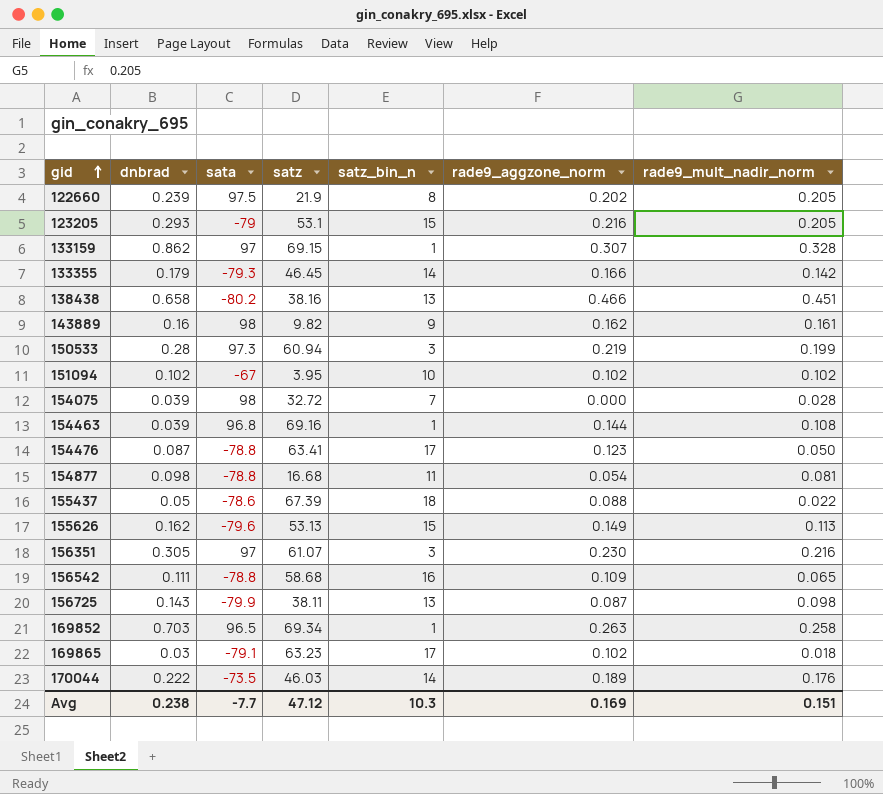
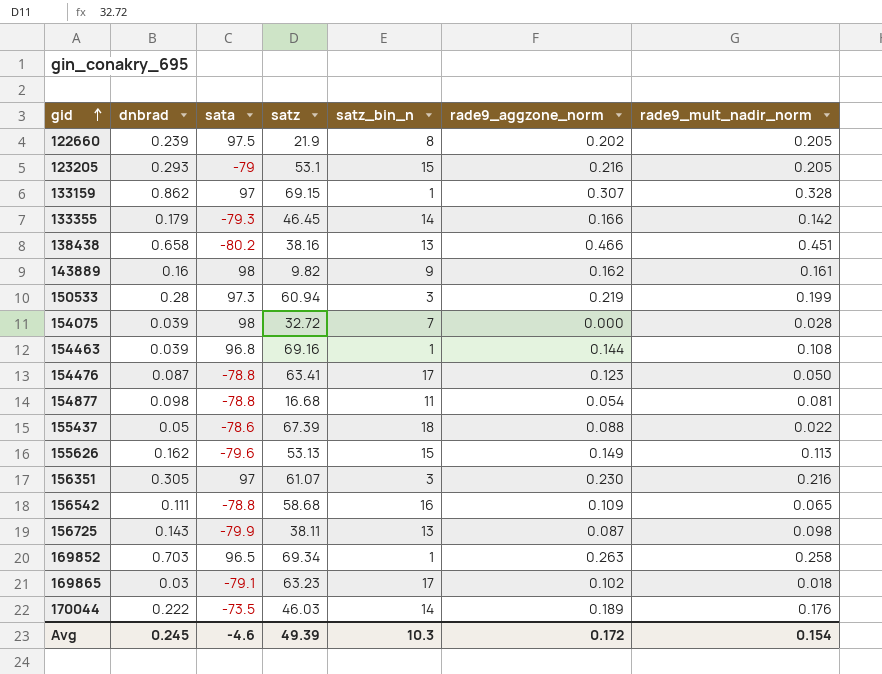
row 151094: 0.102 | -67 | 3.95 | 10 | 0.102 | 0.102 -> none
Avg | dnbrad: 0.238 -> 0.245
Avg | sata: -7.7 -> -4.6
Avg | satz: 47.12 -> 49.39
Avg | rade9_aggzone_norm: 0.169 -> 0.172
Avg | rade9_mult_nadir_norm: 0.151 -> 0.154

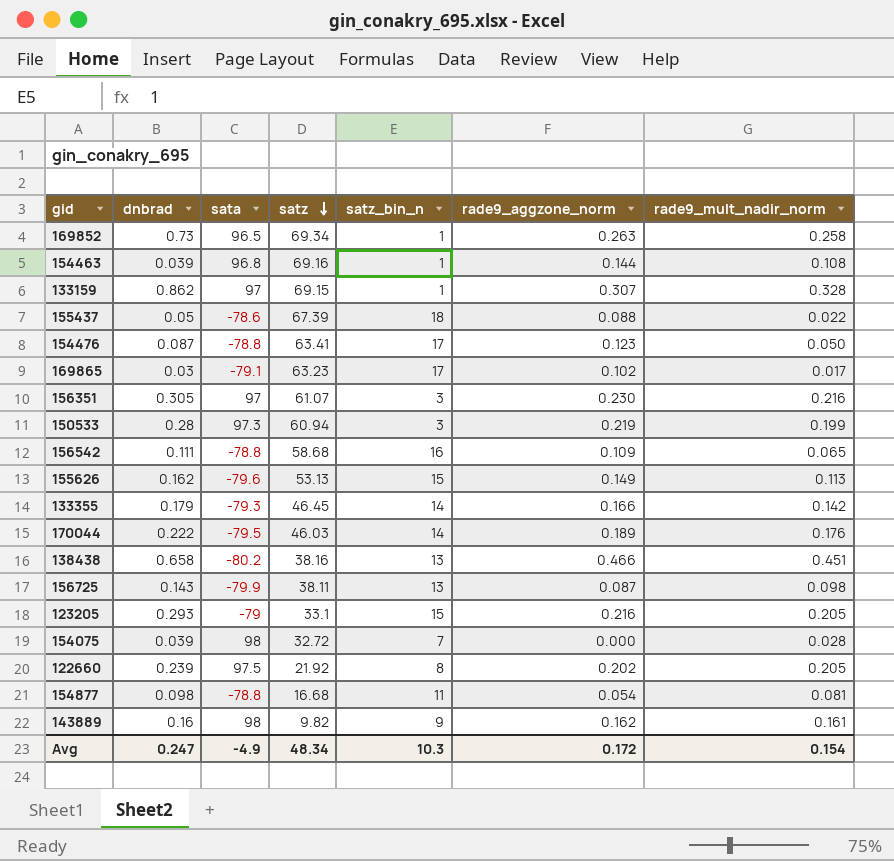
row order: gid ascending -> satz descending
169852 | dnbrad: 0.703 -> 0.73
169865 | rade9_mult_nadir_norm: 0.018 -> 0.017
170044 | sata: -73.5 -> -79.5
123205 | satz: 53.1 -> 33.1
122660 | satz: 21.9 -> 21.92
Avg | dnbrad: 0.245 -> 0.247
Avg | sata: -4.6 -> -4.9
Avg | satz: 49.39 -> 48.34

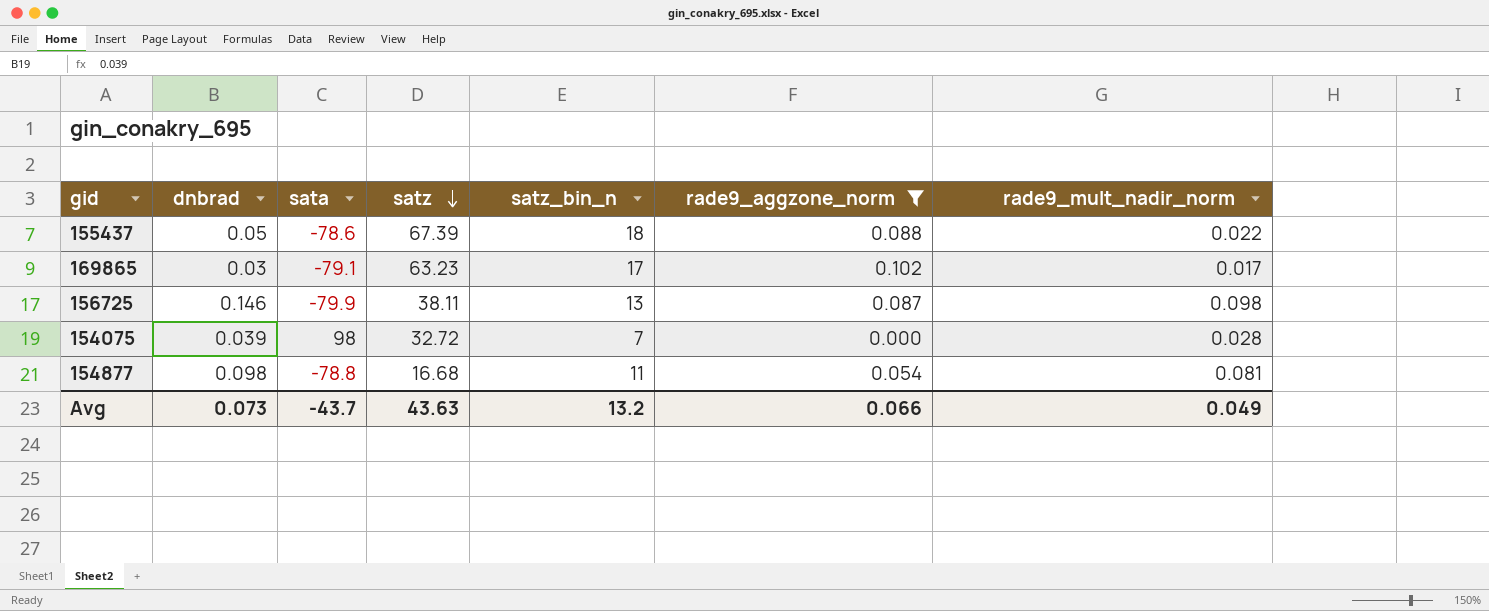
filter: none -> rade9_aggzone_norm <= 0.102
156725 | dnbrad: 0.143 -> 0.146
Avg | dnbrad: 0.247 -> 0.073
Avg | sata: -4.9 -> -43.7
Avg | satz: 48.34 -> 43.63
Avg | satz_bin_n: 10.3 -> 13.2
Avg | rade9_aggzone_norm: 0.172 -> 0.066
Avg | rade9_mult_nadir_norm: 0.154 -> 0.049

